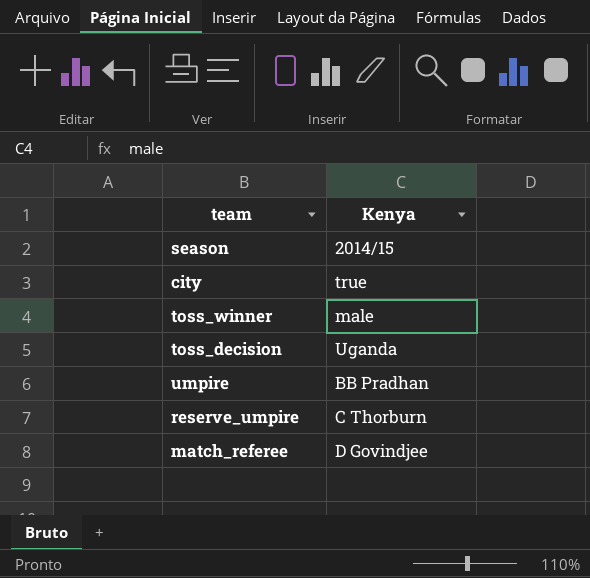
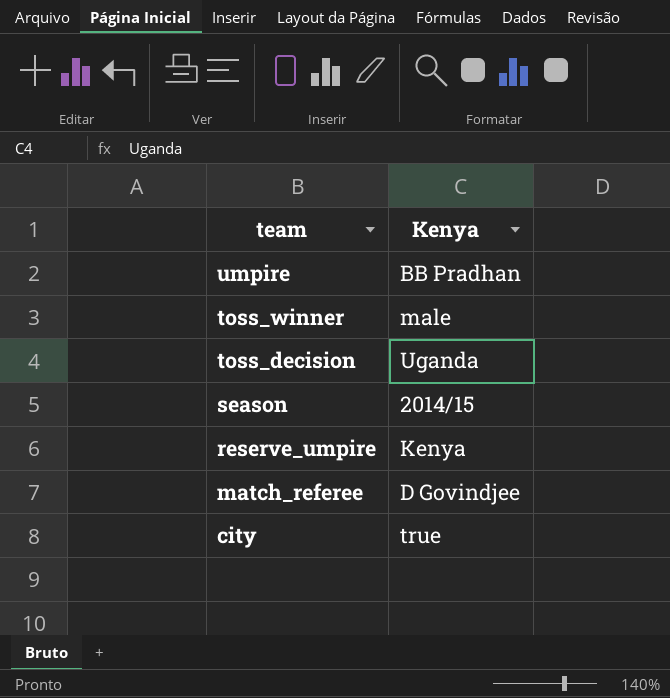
row order: none -> team descending
reserve_umpire | Kenya: C Thorburn -> Kenya

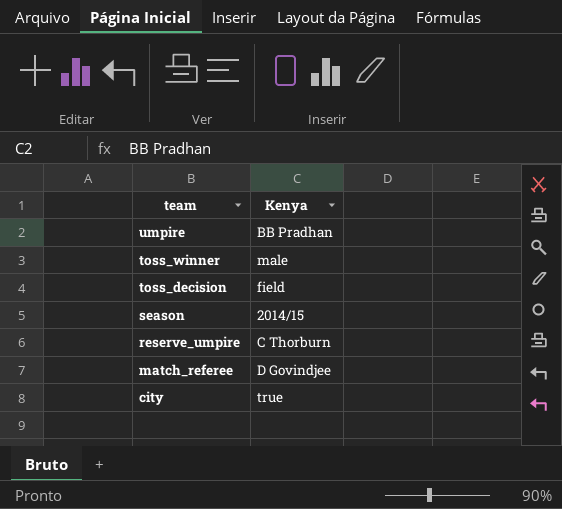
toss_decision | Kenya: Uganda -> field
reserve_umpire | Kenya: Kenya -> C Thorburn

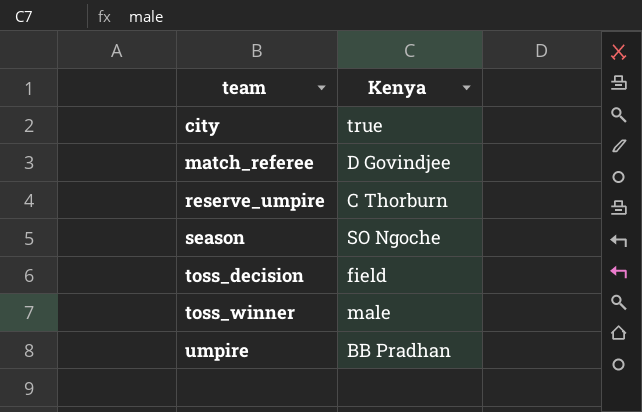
row order: team descending -> team ascending
season | Kenya: 2014/15 -> SO Ngoche

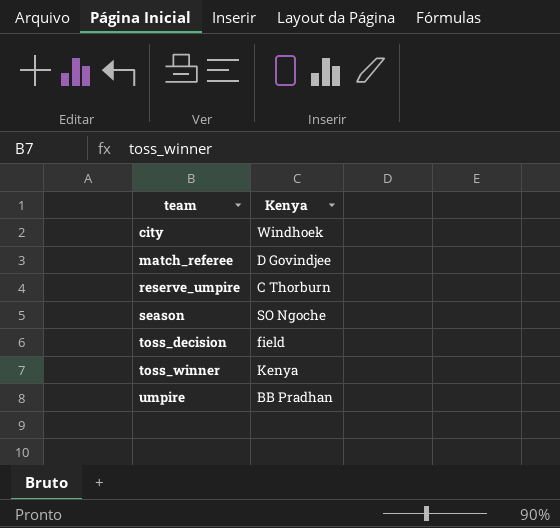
city | Kenya: true -> Windhoek
toss_winner | Kenya: male -> Kenya

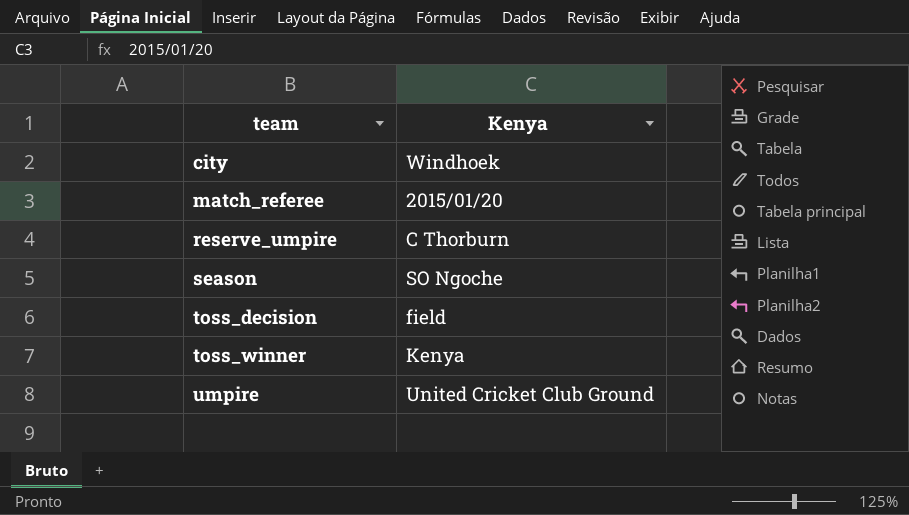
match_referee | Kenya: D Govindjee -> 2015/01/20
umpire | Kenya: BB Pradhan -> United Cricket Club Ground

